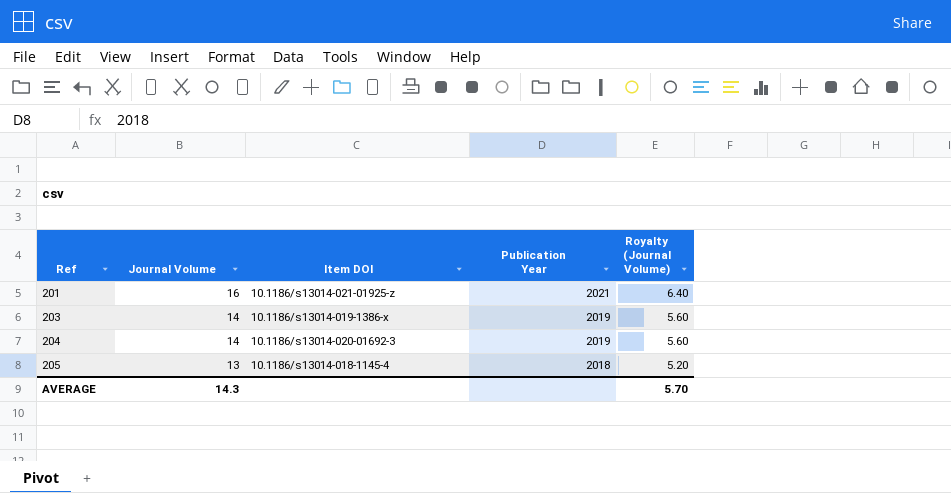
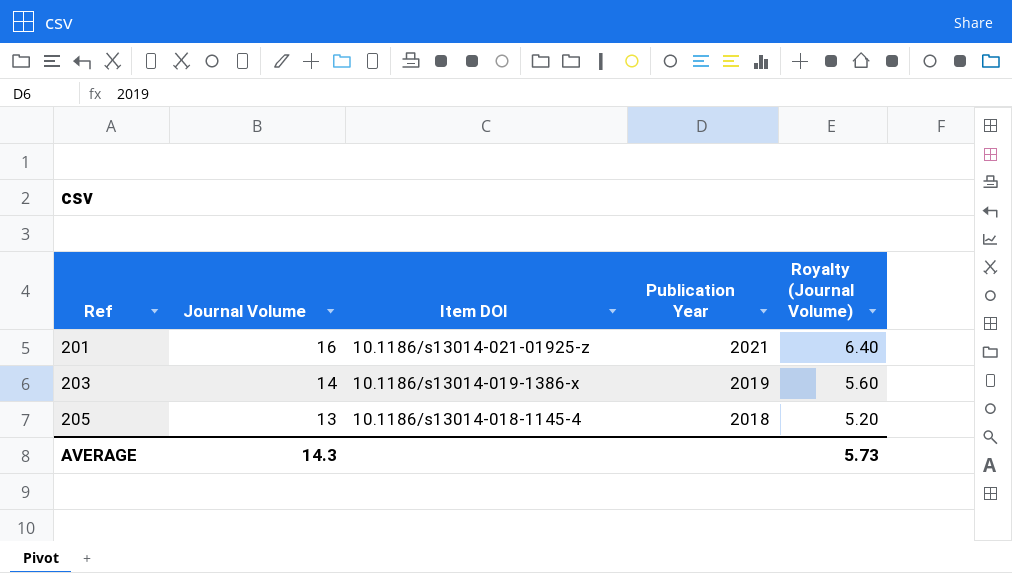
row 204: 14 | 10.1186/s13014-020-01692-3 | 2019 | 5.60 -> none
AVERAGE | Royalty (Journal Volume): 5.70 -> 5.73

